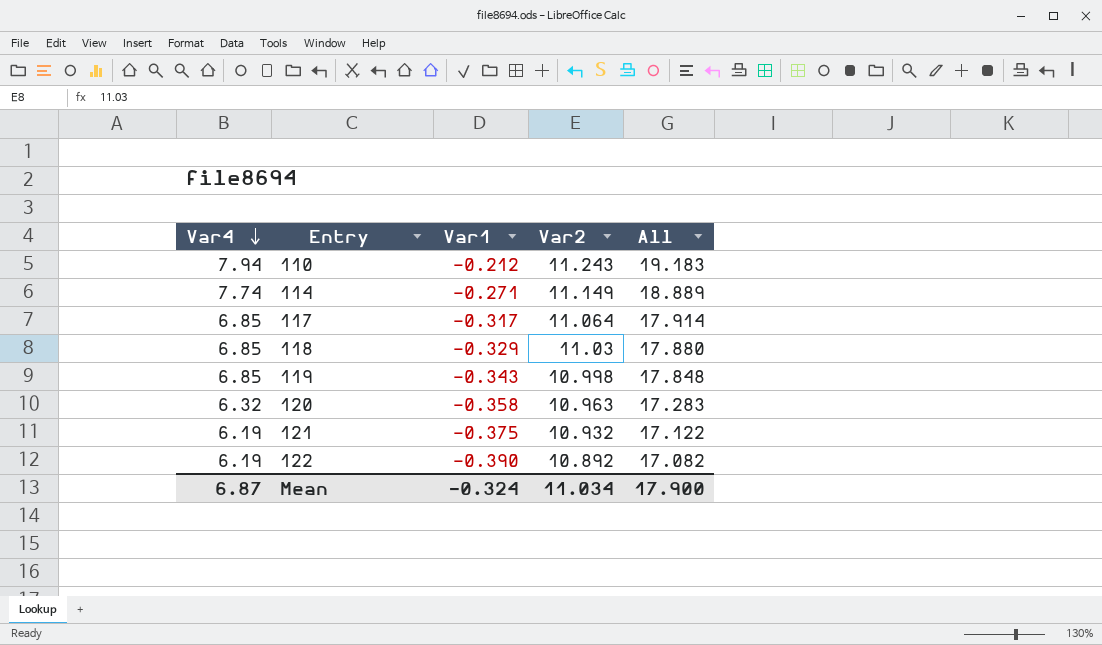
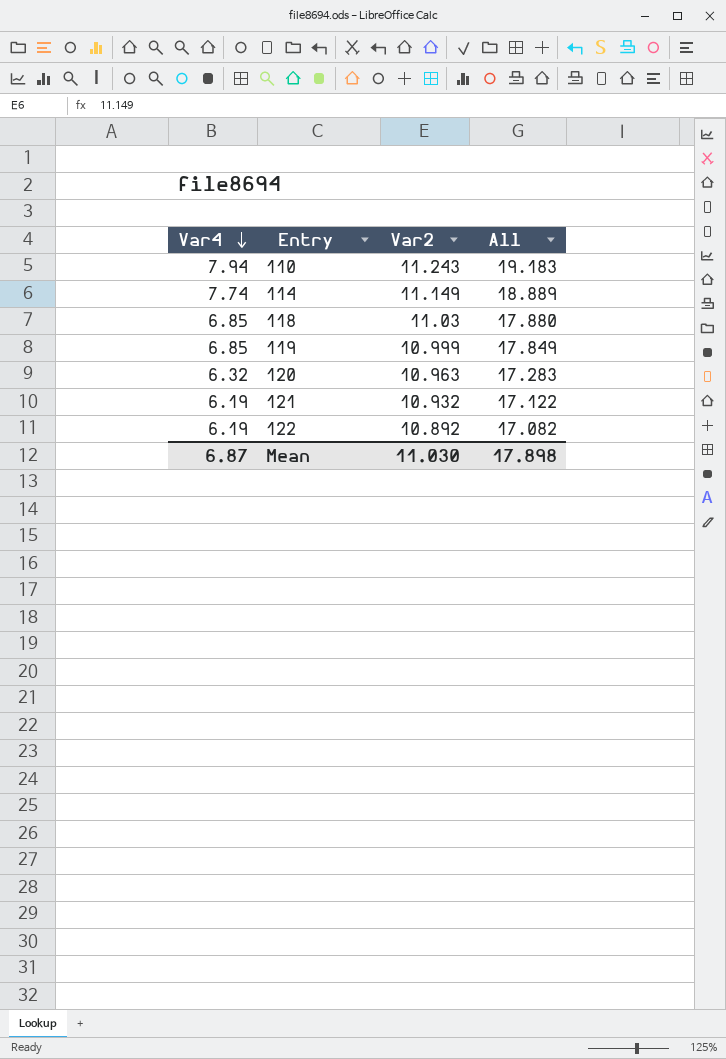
column Var1 | position: 3 -> none
row 117: 6.85 | -0.317 | 11.064 | 17.914 -> none
119 | Var2: 10.998 -> 10.999
119 | All: 17.848 -> 17.849
Mean | Var2: 11.034 -> 11.030
Mean | All: 17.900 -> 17.898

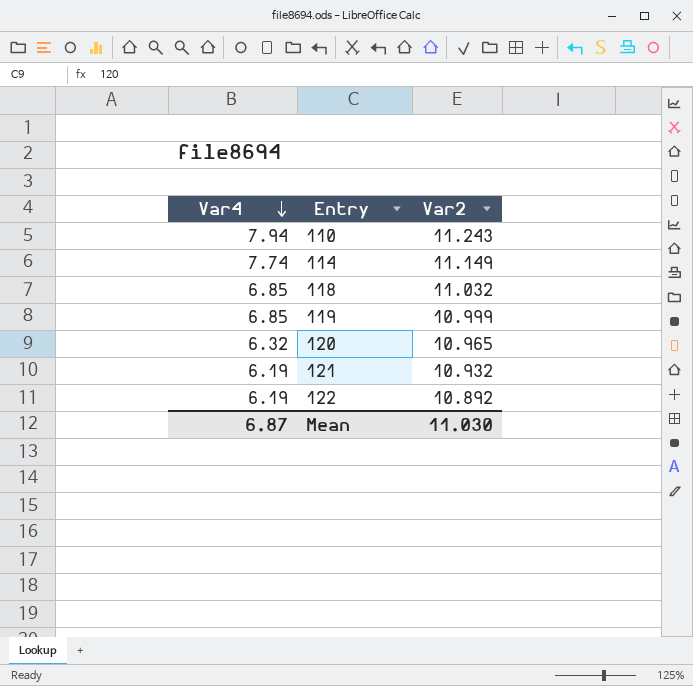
column All | formula: [Var4] + [Var2] -> none
118 | Var2: 11.03 -> 11.032
120 | Var2: 10.963 -> 10.965

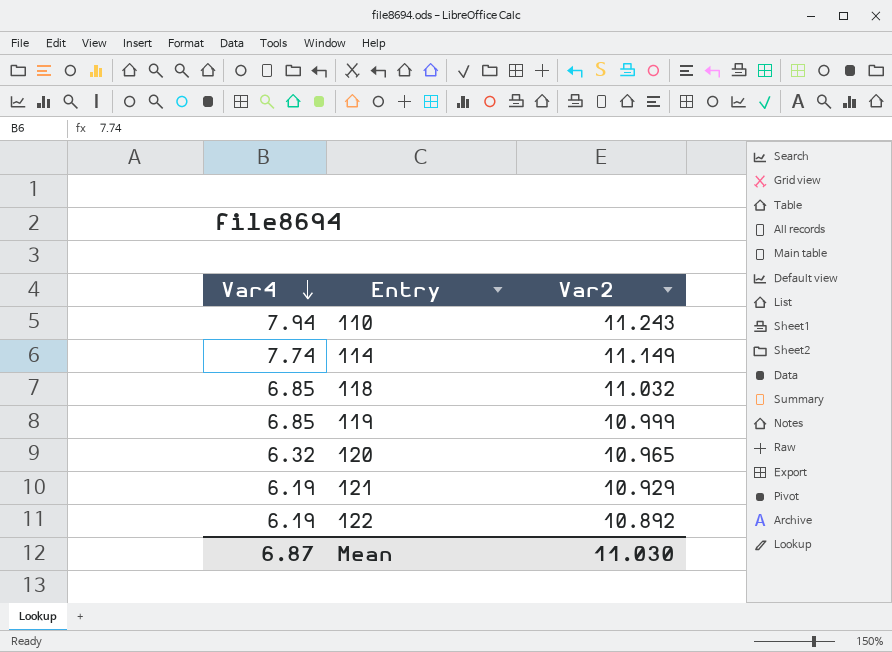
121 | Var2: 10.932 -> 10.929

